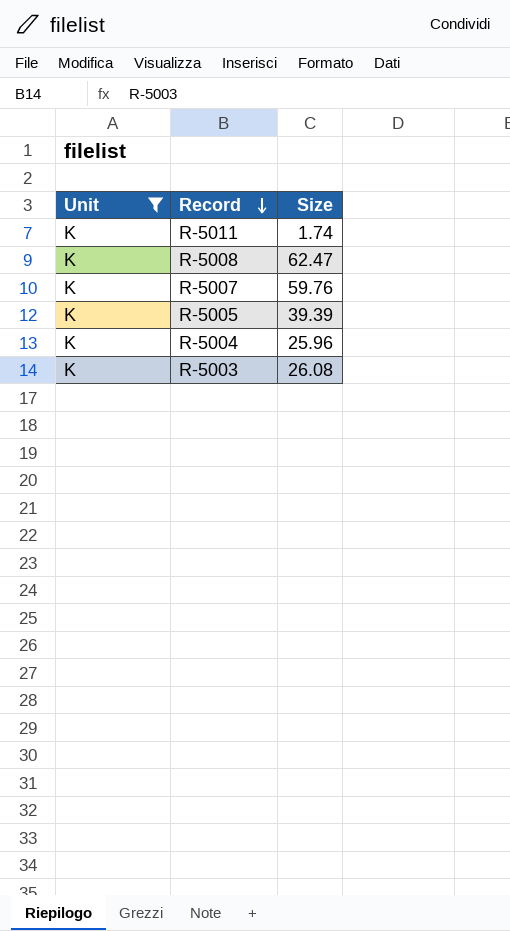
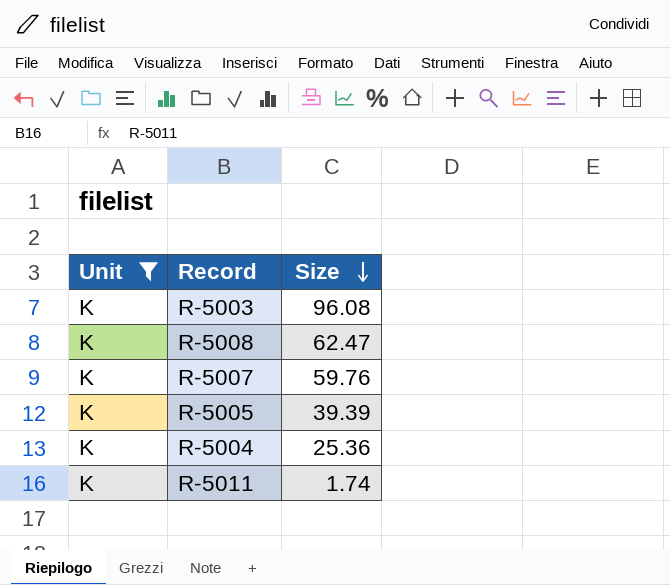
row order: Record descending -> Size descending
R-5003 | Size: 26.08 -> 96.08
R-5004 | Size: 25.96 -> 25.36

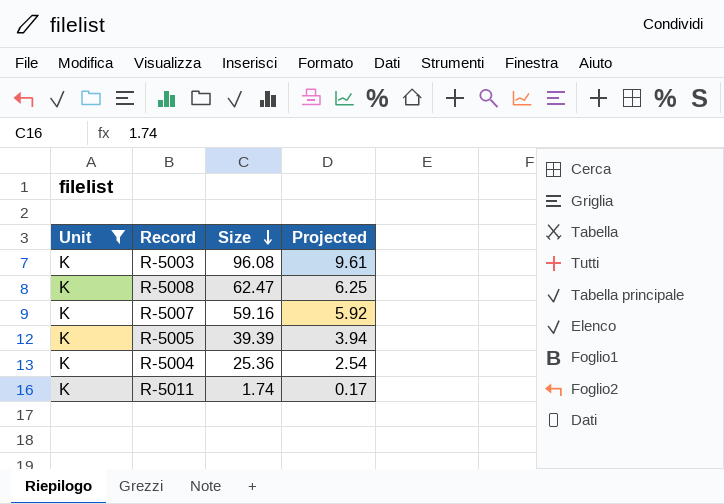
column Projected | formula: none -> [Size] * 0.1
R-5007 | Size: 59.76 -> 59.16

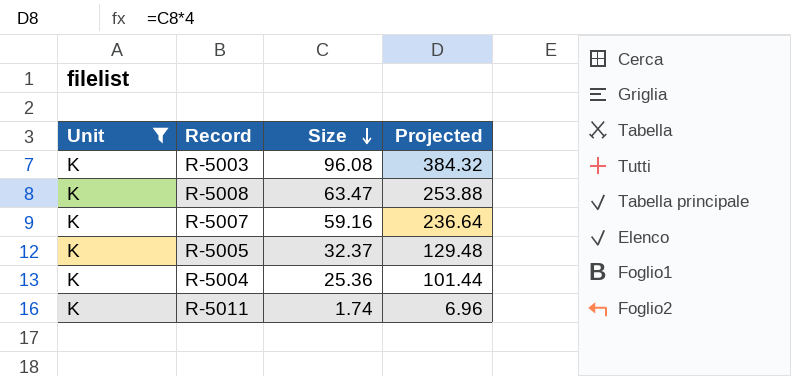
column Projected | formula: [Size] * 0.1 -> [Size] * 4
R-5008 | Size: 62.47 -> 63.47
R-5005 | Size: 39.39 -> 32.37

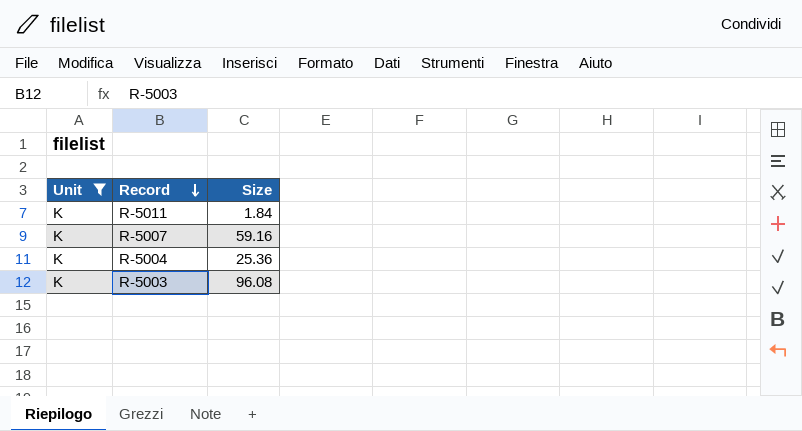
row order: Size descending -> Record descending
column Projected | formula: [Size] * 4 -> none
row R-5008: K | 63.47 | 253.88 -> none
row R-5005: K | 32.37 | 129.48 -> none
R-5011 | Size: 1.74 -> 1.84

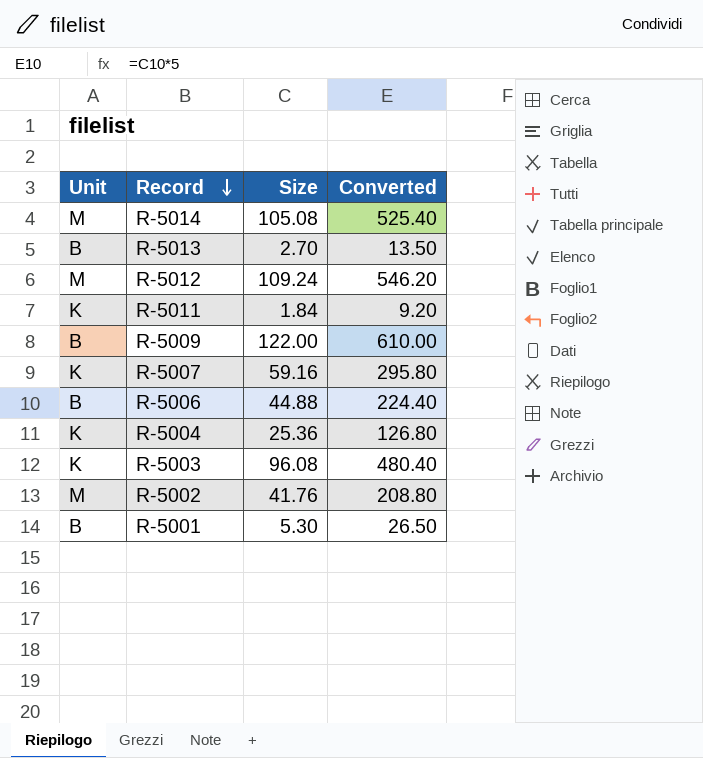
filter: Unit = K -> none
column Converted | formula: none -> [Size] * 5

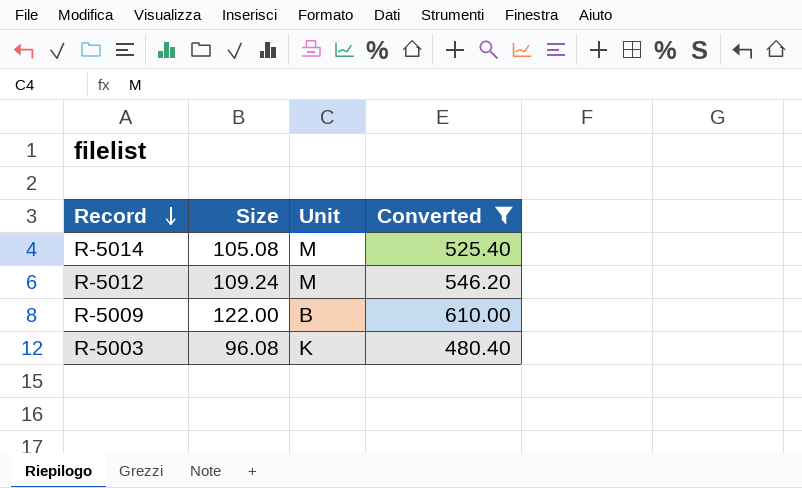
filter: none -> Converted >= 480.40
column Unit | position: 1 -> 3

